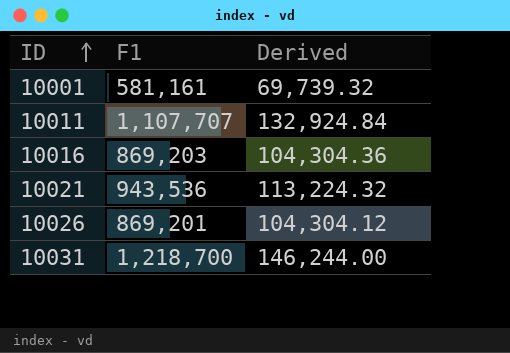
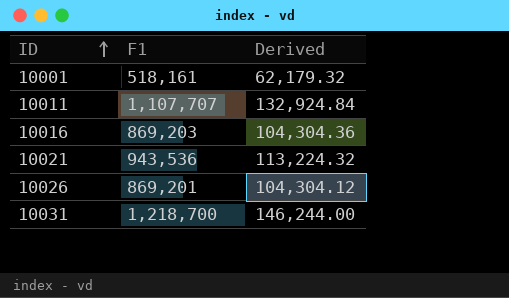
10001 | F1: 581,161 -> 518,161
10001 | Derived: 69,739.32 -> 62,179.32

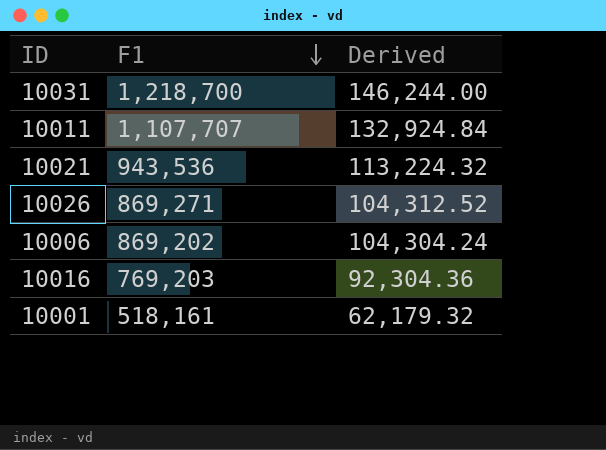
row order: ID ascending -> F1 descending
10026 | F1: 869,201 -> 869,271
10026 | Derived: 104,304.12 -> 104,312.52
row 10006: none -> 869,202 | 104,304.24
10016 | F1: 869,203 -> 769,203
10016 | Derived: 104,304.36 -> 92,304.36

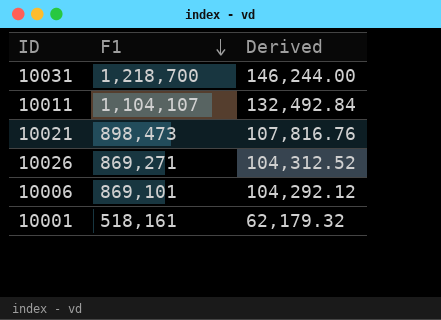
row 10016: 769,203 | 92,304.36 -> none
10011 | F1: 1,107,707 -> 1,104,107
10011 | Derived: 132,924.84 -> 132,492.84
10021 | F1: 943,536 -> 898,473
10021 | Derived: 113,224.32 -> 107,816.76
10006 | F1: 869,202 -> 869,101
10006 | Derived: 104,304.24 -> 104,292.12

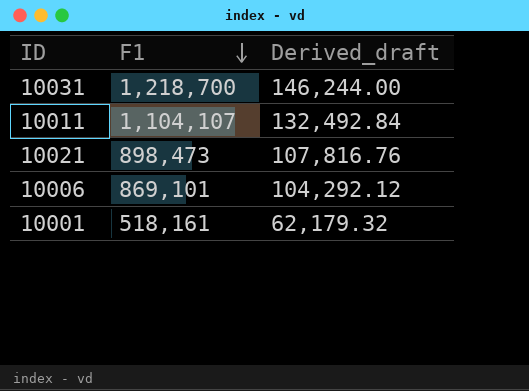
column name: Derived -> Derived_draft
row 10026: 869,271 | 104,312.52 -> none

